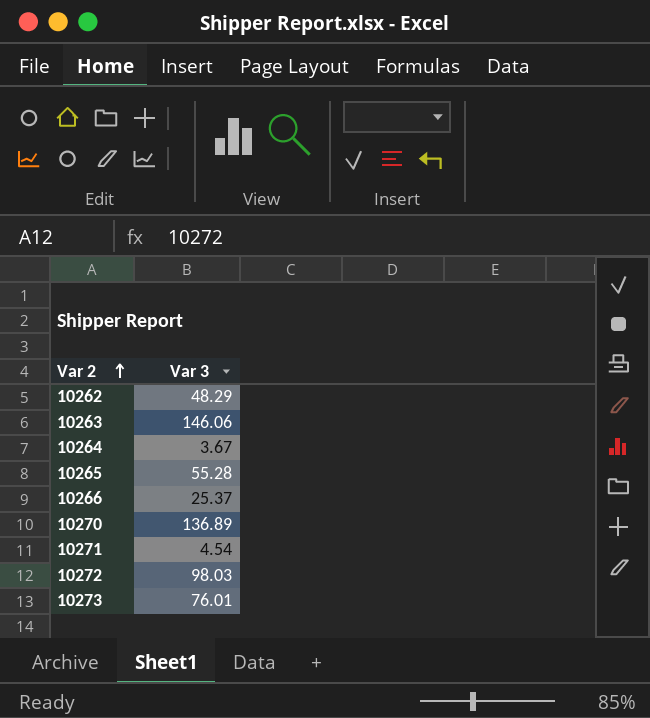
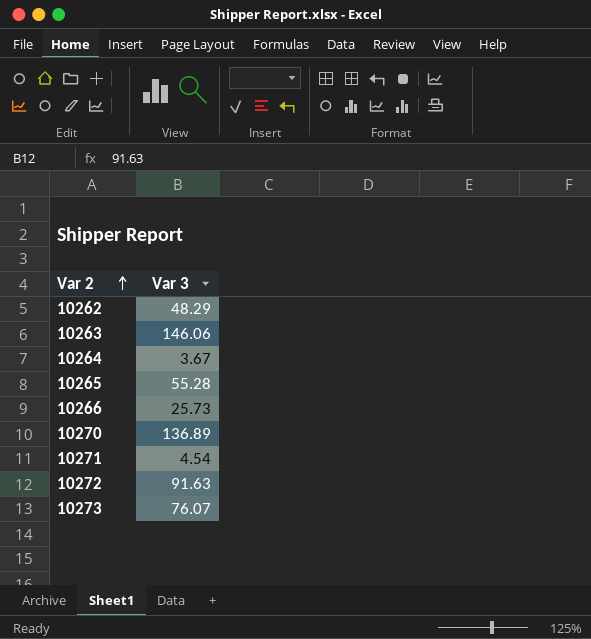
10266 | Var 3: 25.37 -> 25.73
10272 | Var 3: 98.03 -> 91.63
10273 | Var 3: 76.01 -> 76.07

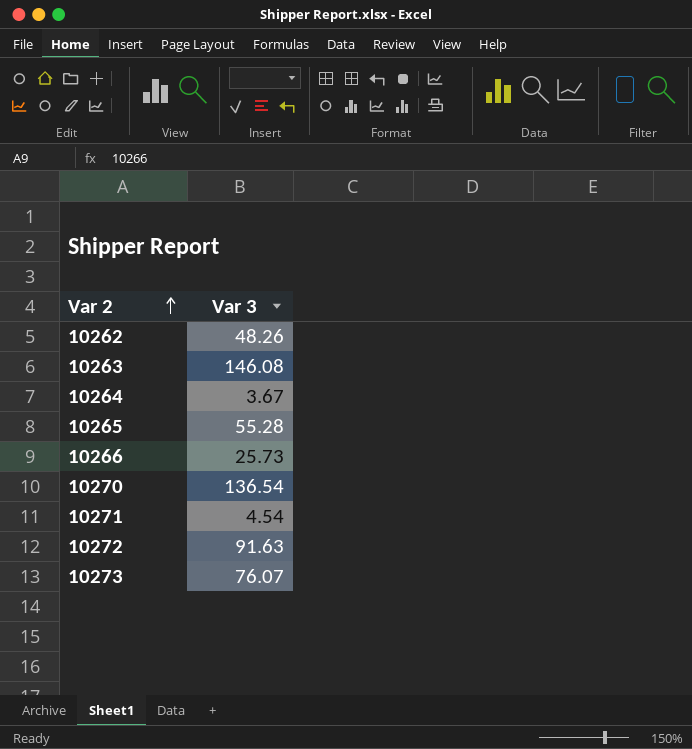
10262 | Var 3: 48.29 -> 48.26
10263 | Var 3: 146.06 -> 146.08
10270 | Var 3: 136.89 -> 136.54

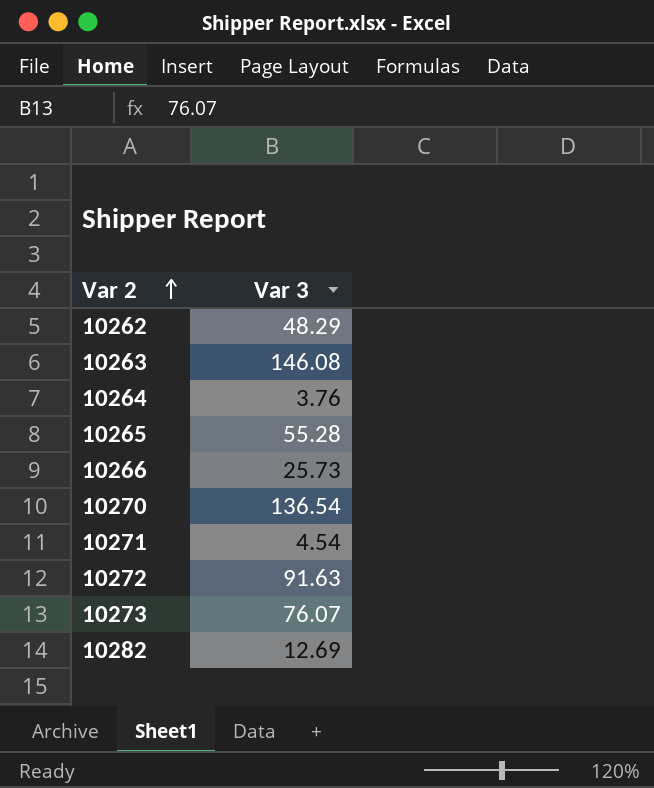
10262 | Var 3: 48.26 -> 48.29
10264 | Var 3: 3.67 -> 3.76
row 10282: none -> 12.69

